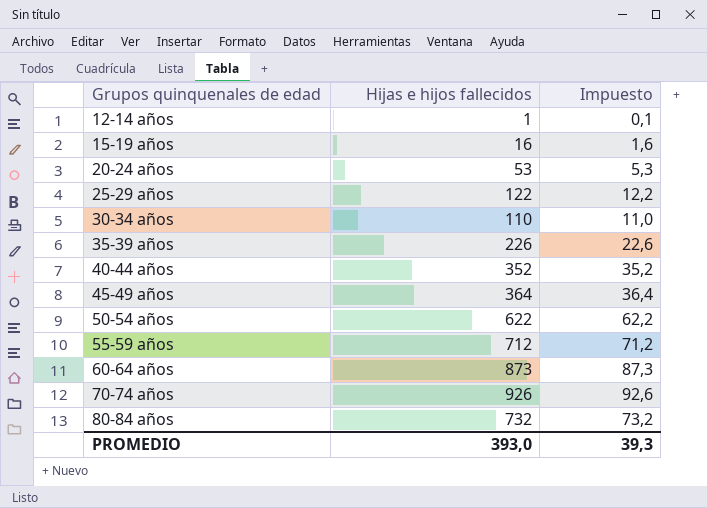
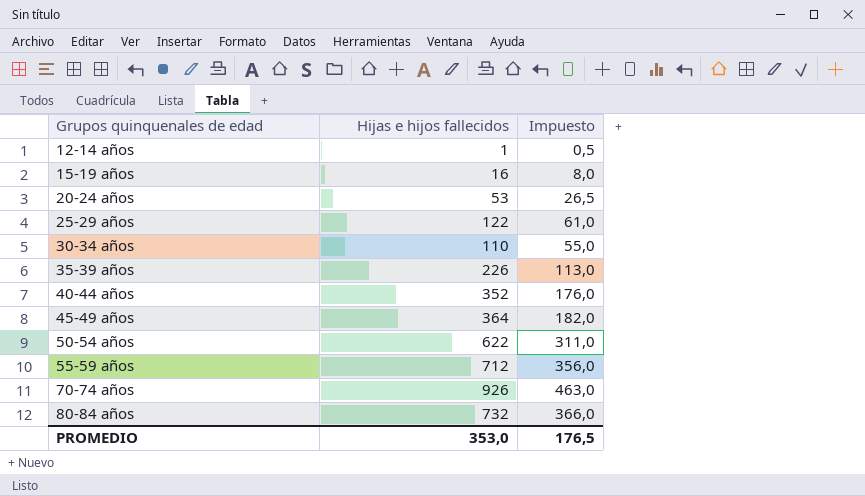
column Impuesto | formula: [Hijas e hijos fallecidos] * 0,1 -> [Hijas e hijos fallecidos] * 0,5
row 60-64 años: 873 | 87,3 -> none
PROMEDIO | Hijas e hijos fallecidos: 393,0 -> 353,0
PROMEDIO | Impuesto: 39,3 -> 176,5

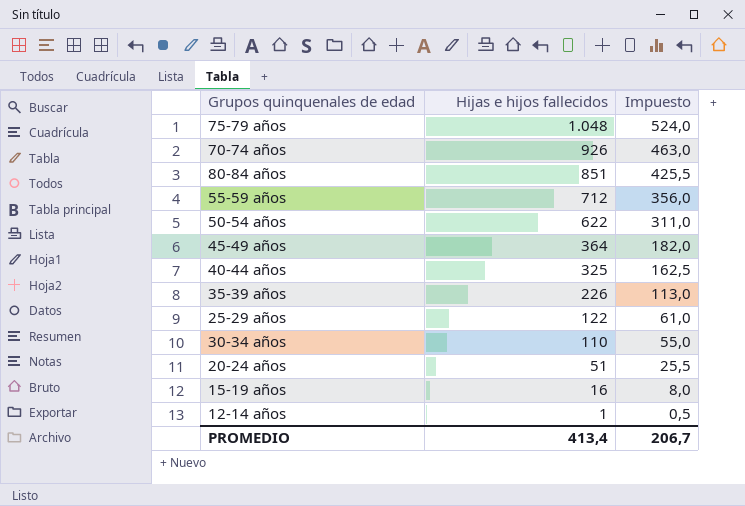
row order: Grupos quinquenales de edad ascending -> Hijas e hijos fallecidos descending
row 75-79 años: none -> 1.048 | 524,0
80-84 años | Hijas e hijos fallecidos: 732 -> 851
80-84 años | Impuesto: 366,0 -> 425,5
40-44 años | Hijas e hijos fallecidos: 352 -> 325
40-44 años | Impuesto: 176,0 -> 162,5
20-24 años | Hijas e hijos fallecidos: 53 -> 51
20-24 años | Impuesto: 26,5 -> 25,5
PROMEDIO | Hijas e hijos fallecidos: 353,0 -> 413,4
PROMEDIO | Impuesto: 176,5 -> 206,7

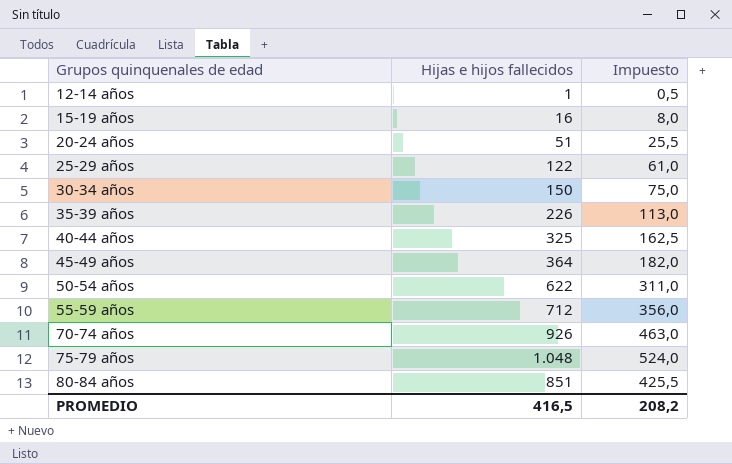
row order: Hijas e hijos fallecidos descending -> Grupos quinquenales de edad ascending
30-34 años | Hijas e hijos fallecidos: 110 -> 150
30-34 años | Impuesto: 55,0 -> 75,0
PROMEDIO | Hijas e hijos fallecidos: 413,4 -> 416,5
PROMEDIO | Impuesto: 206,7 -> 208,2

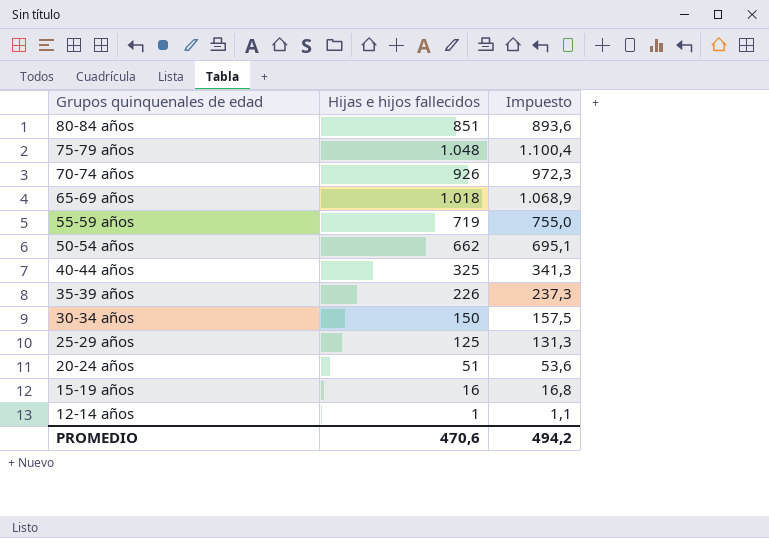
row order: Grupos quinquenales de edad ascending -> Grupos quinquenales de edad descending
column Impuesto | formula: [Hijas e hijos fallecidos] * 0,5 -> [Hijas e hijos fallecidos] * 1,05
row 45-49 años: 364 | 182,0 -> none
row 65-69 años: none -> 1.018 | 1.068,9
55-59 años | Hijas e hijos fallecidos: 712 -> 719
50-54 años | Hijas e hijos fallecidos: 622 -> 662
25-29 años | Hijas e hijos fallecidos: 122 -> 125
PROMEDIO | Hijas e hijos fallecidos: 416,5 -> 470,6
PROMEDIO | Impuesto: 208,2 -> 494,2

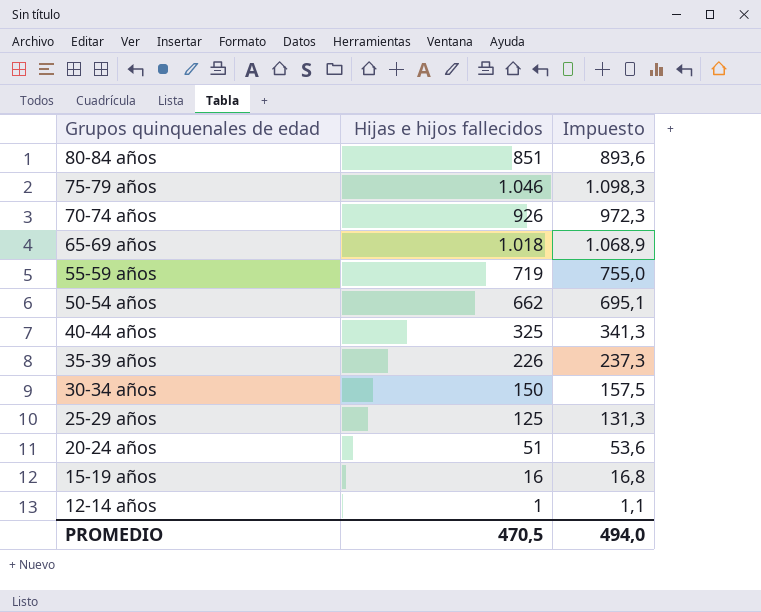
75-79 años | Hijas e hijos fallecidos: 1.048 -> 1.046
75-79 años | Impuesto: 1.100,4 -> 1.098,3
PROMEDIO | Hijas e hijos fallecidos: 470,6 -> 470,5
PROMEDIO | Impuesto: 494,2 -> 494,0

